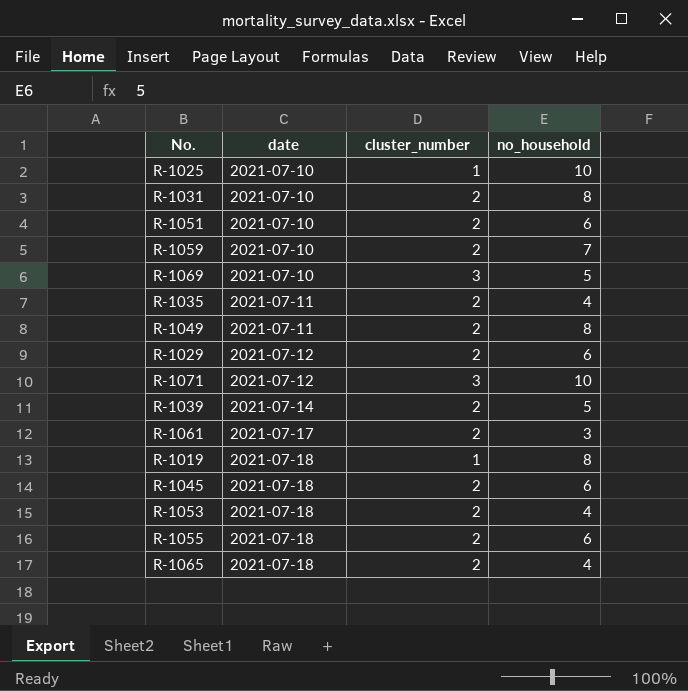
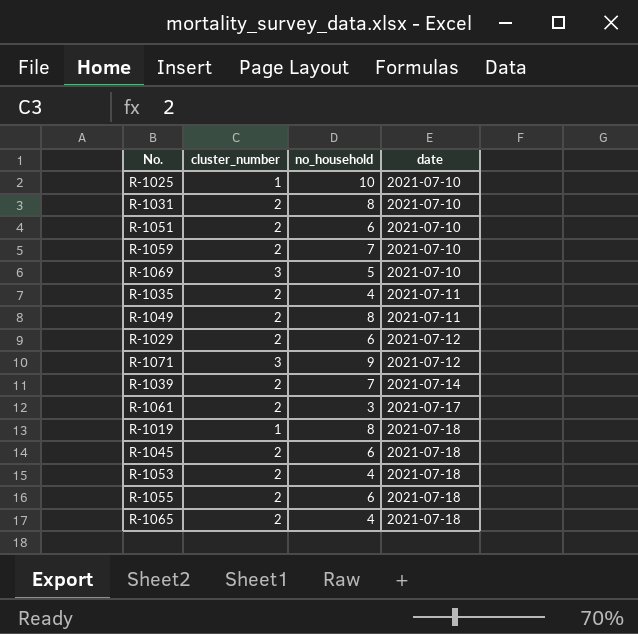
column date | position: 2 -> 4
R-1071 | no_household: 10 -> 9
R-1039 | no_household: 5 -> 7

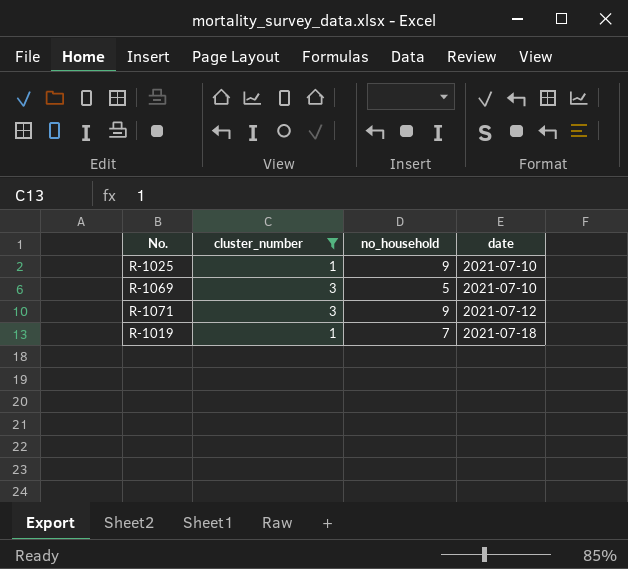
filter: none -> cluster_number != 2
R-1025 | no_household: 10 -> 9
R-1019 | no_household: 8 -> 7

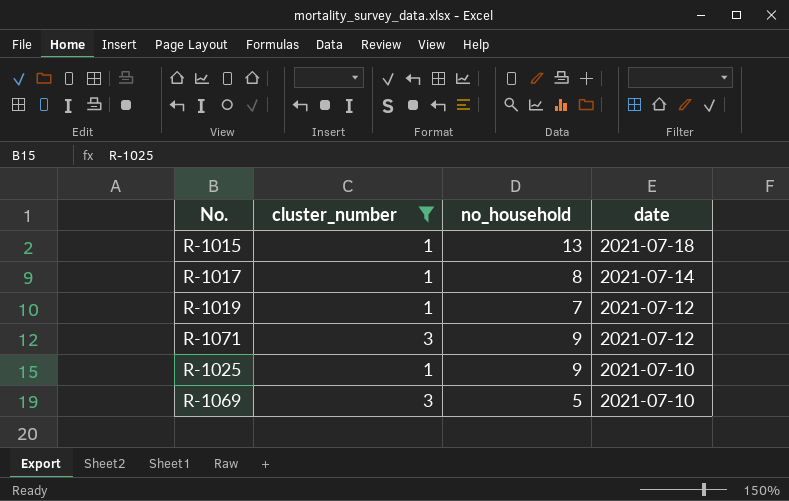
row order: date ascending -> date descending
row R-1015: none -> 1 | 13 | 2021-07-18
row R-1017: none -> 1 | 8 | 2021-07-14
R-1019 | date: 2021-07-18 -> 2021-07-12

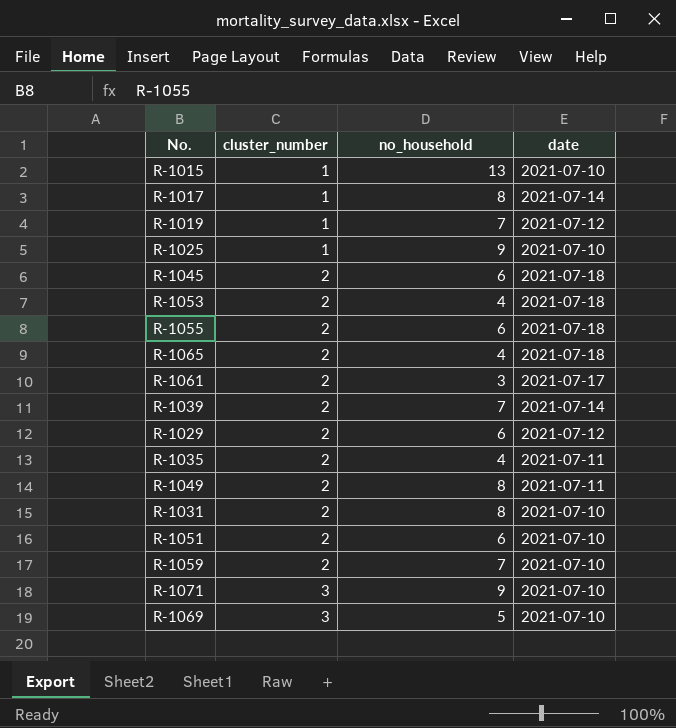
filter: cluster_number != 2 -> none
row order: date descending -> cluster_number ascending
R-1015 | date: 2021-07-18 -> 2021-07-10
R-1071 | date: 2021-07-12 -> 2021-07-10

